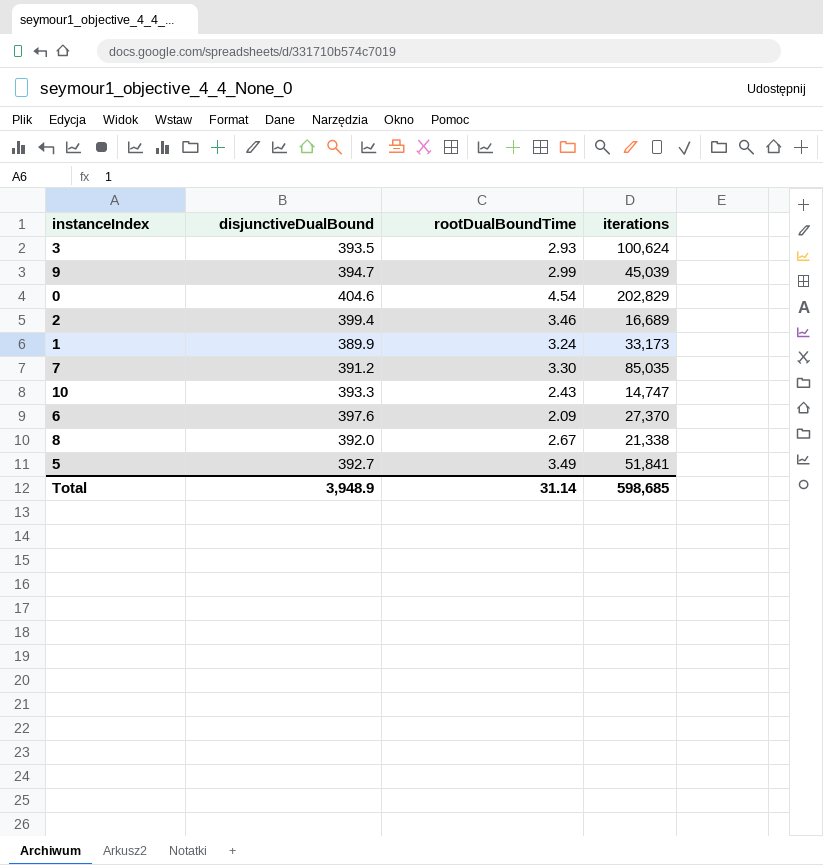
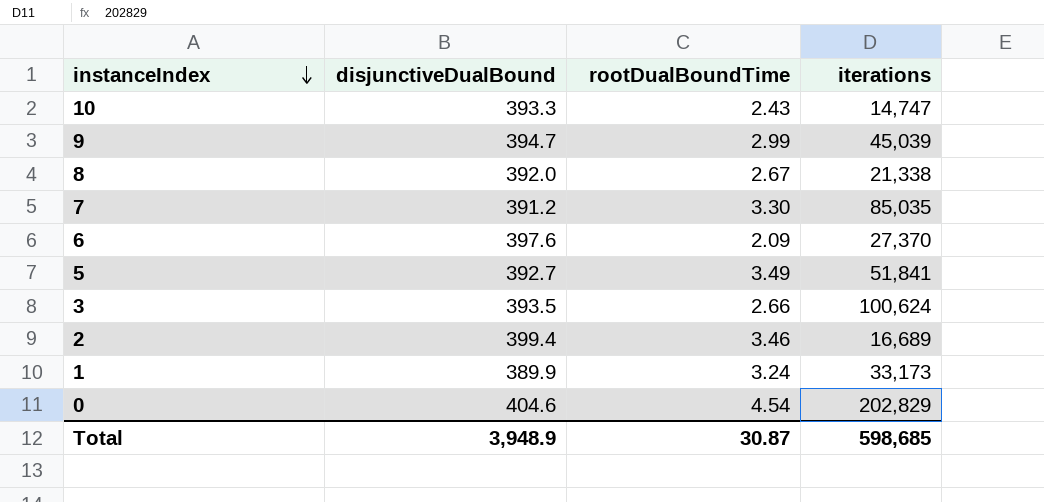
row order: none -> instanceIndex descending
3 | rootDualBoundTime: 2.93 -> 2.66
Total | rootDualBoundTime: 31.14 -> 30.87

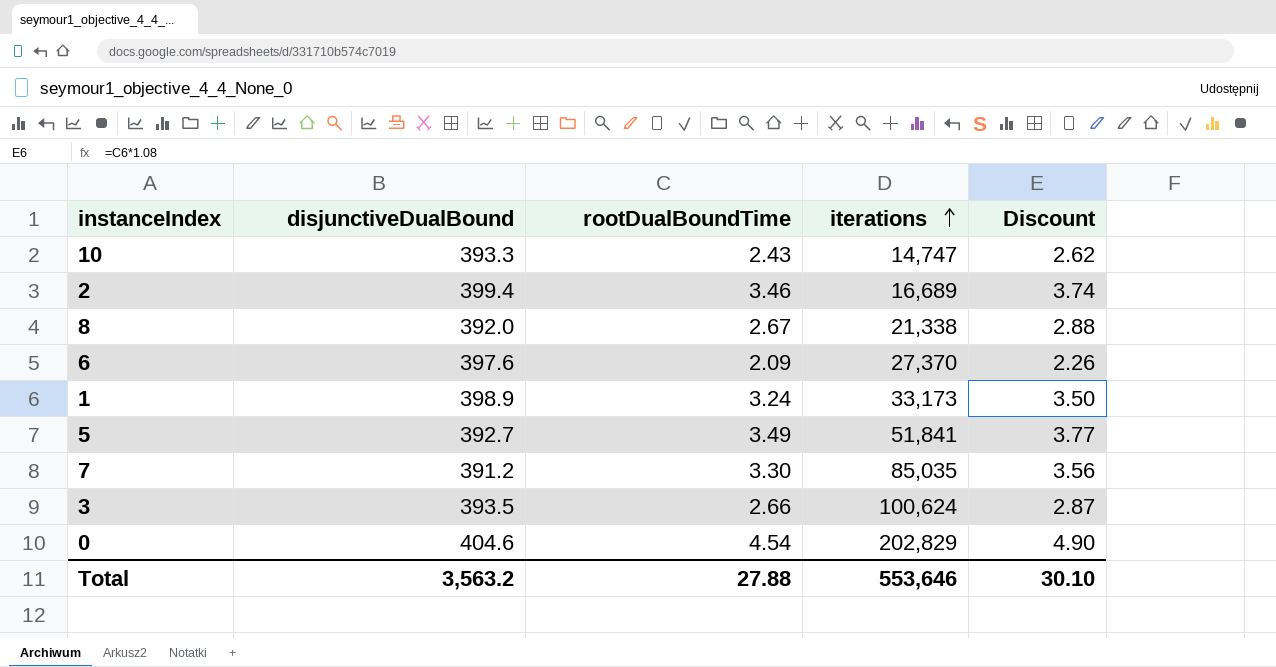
row order: instanceIndex descending -> iterations ascending
column Discount | formula: none -> [rootDualBoundTime] * 1.08
row 9: 394.7 | 2.99 | 45,039 -> none
1 | disjunctiveDualBound: 389.9 -> 398.9
Total | disjunctiveDualBound: 3,948.9 -> 3,563.2
Total | rootDualBoundTime: 30.87 -> 27.88
Total | iterations: 598,685 -> 553,646

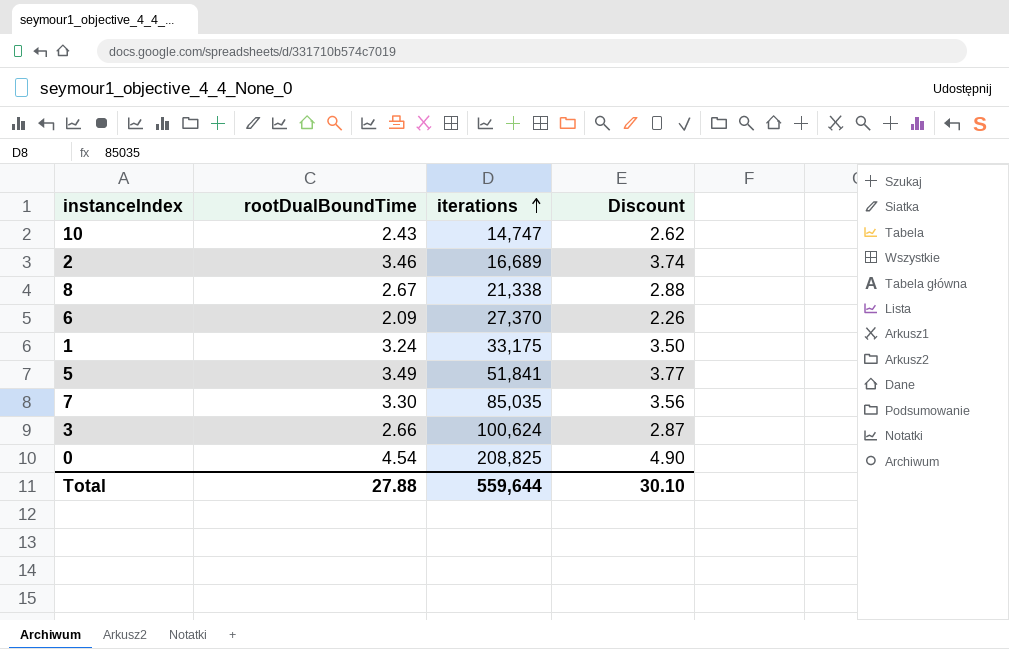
column disjunctiveDualBound | position: 2 -> none
1 | iterations: 33,173 -> 33,175
0 | iterations: 202,829 -> 208,825
Total | iterations: 553,646 -> 559,644

